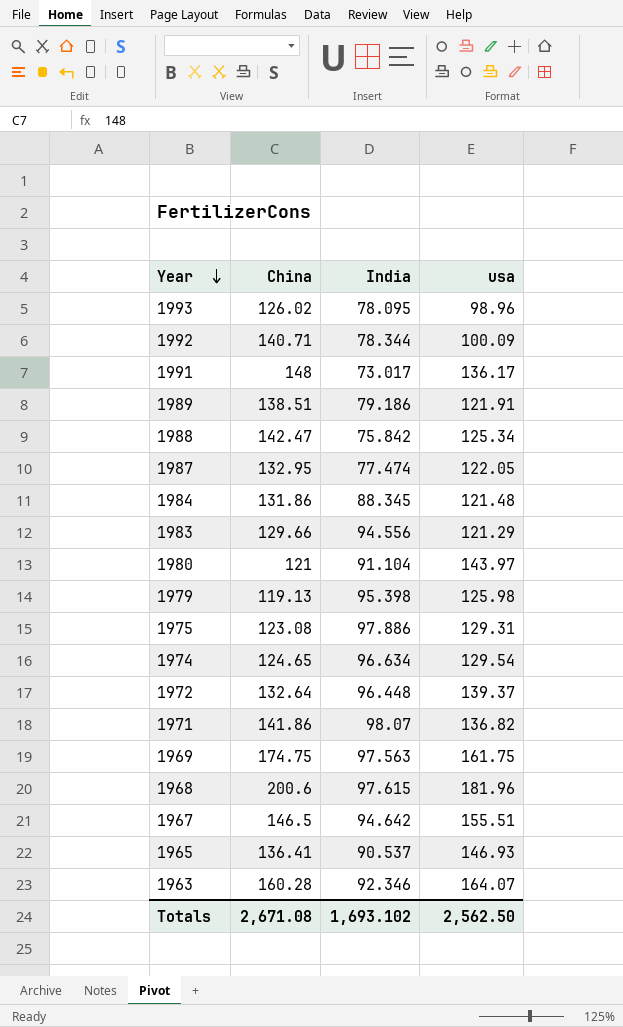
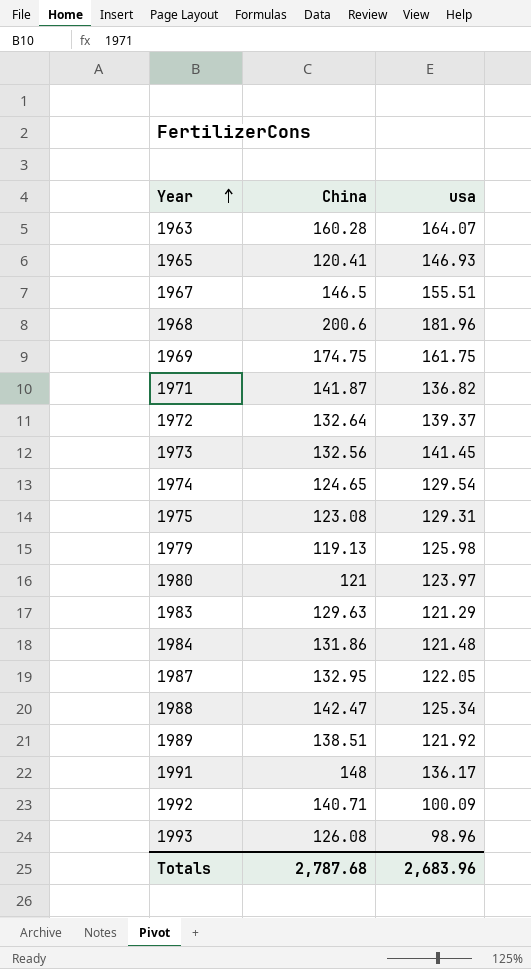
row order: Year descending -> Year ascending
column India | position: 3 -> none
1965 | China: 136.41 -> 120.41
1971 | China: 141.86 -> 141.87
row 1973: none -> 132.56 | 141.45
1980 | usa: 143.97 -> 123.97
1983 | China: 129.66 -> 129.63
1989 | usa: 121.91 -> 121.92
1993 | China: 126.02 -> 126.08
Totals | China: 2,671.08 -> 2,787.68
Totals | usa: 2,562.50 -> 2,683.96

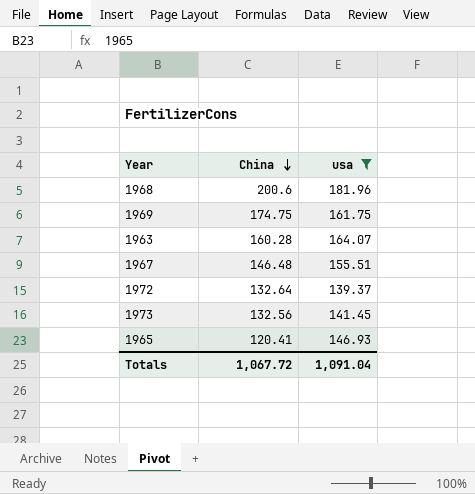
filter: none -> usa >= 139.37
row order: Year ascending -> China descending
1967 | China: 146.5 -> 146.48
Totals | China: 2,787.68 -> 1,067.72
Totals | usa: 2,683.96 -> 1,091.04

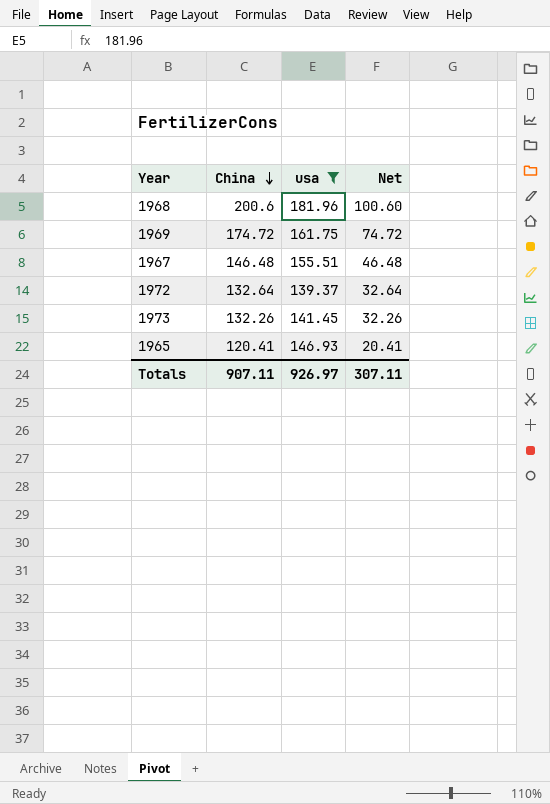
column Net | formula: none -> [China] - 100
row 1963: 160.28 | 164.07 -> none
1969 | China: 174.75 -> 174.72
1973 | China: 132.56 -> 132.26
Totals | China: 1,067.72 -> 907.11
Totals | usa: 1,091.04 -> 926.97

